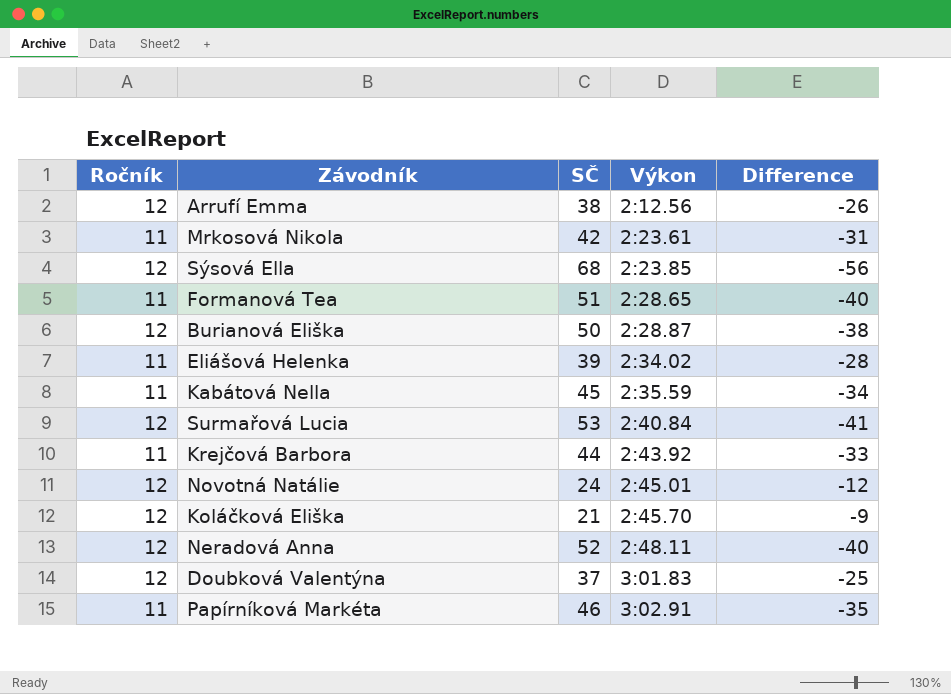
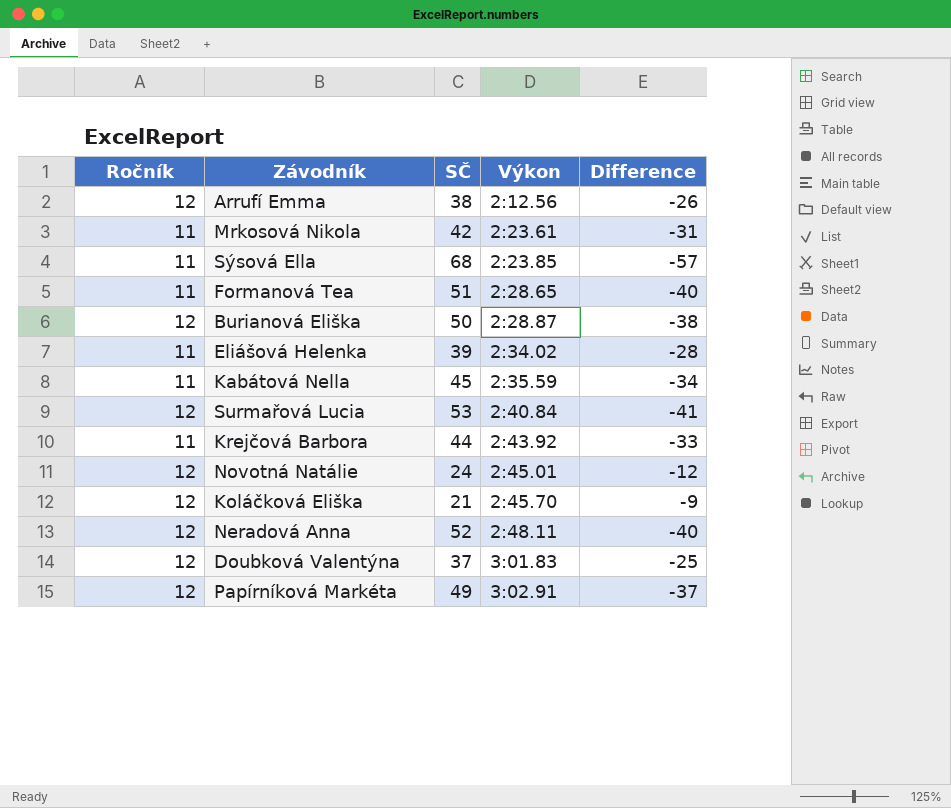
Sýsová Ella | Ročník: 12 -> 11
Sýsová Ella | Difference: -56 -> -57
Papírníková Markéta | Ročník: 11 -> 12
Papírníková Markéta | SČ: 46 -> 49
Papírníková Markéta | Difference: -35 -> -37

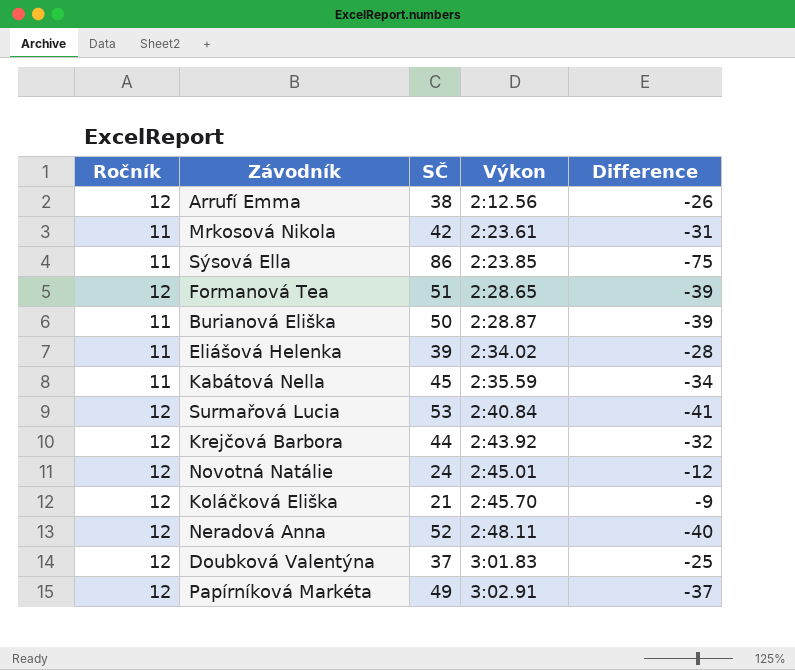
Sýsová Ella | SČ: 68 -> 86
Sýsová Ella | Difference: -57 -> -75
Formanová Tea | Ročník: 11 -> 12
Formanová Tea | Difference: -40 -> -39
Burianová Eliška | Ročník: 12 -> 11
Burianová Eliška | Difference: -38 -> -39
Krejčová Barbora | Ročník: 11 -> 12
Krejčová Barbora | Difference: -33 -> -32

